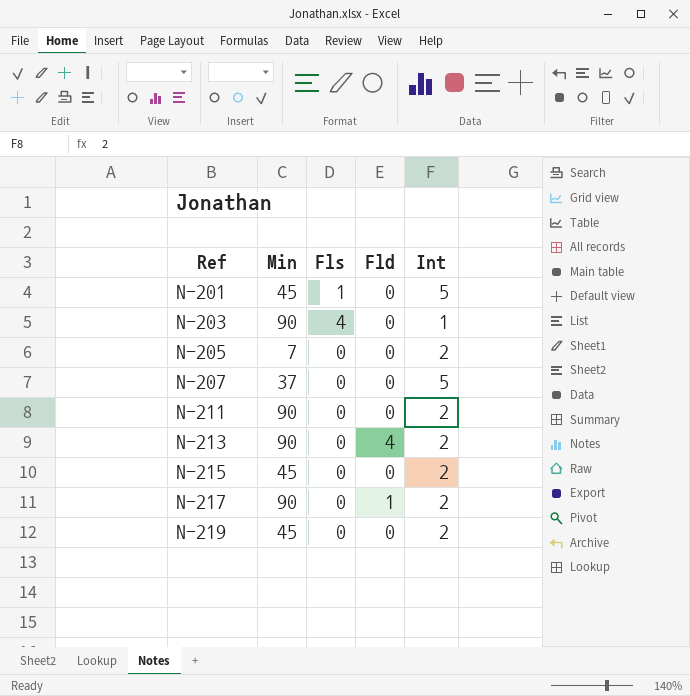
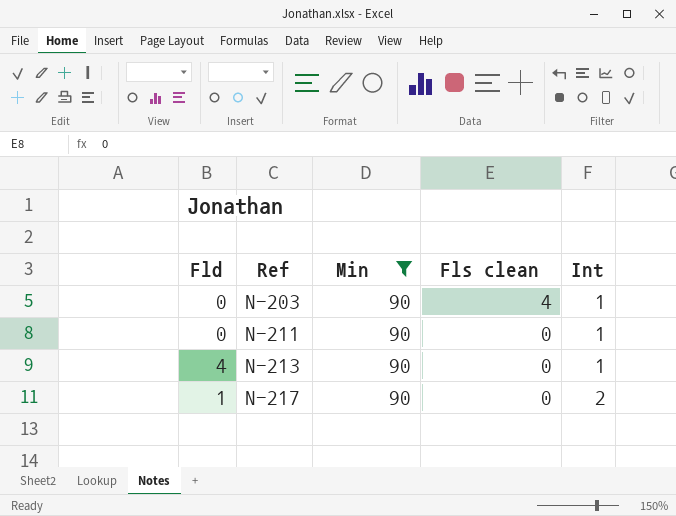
filter: none -> Min = 90
column Fld | position: 4 -> 1
column name: Fls -> Fls clean
N-211 | Int: 2 -> 1
N-213 | Int: 2 -> 1

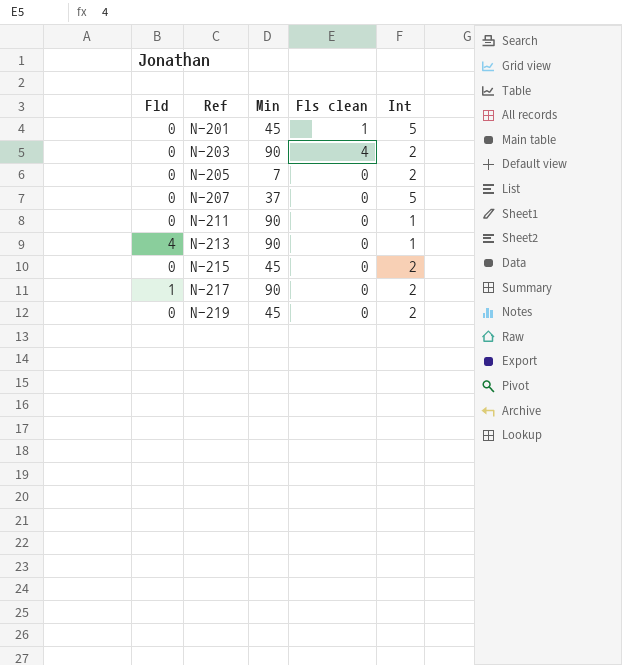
filter: Min = 90 -> none
N-203 | Int: 1 -> 2

